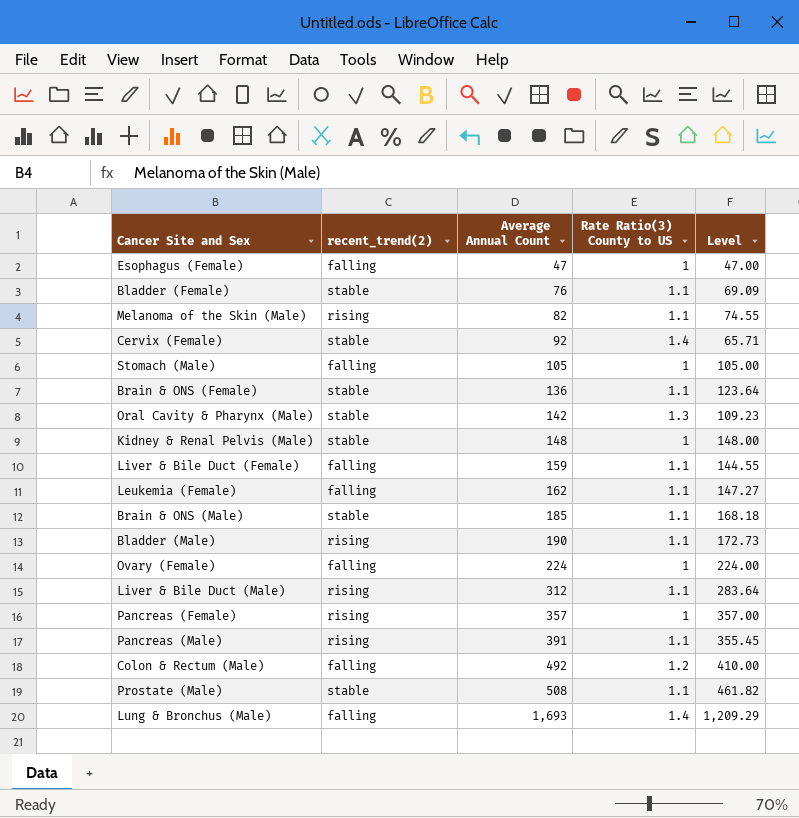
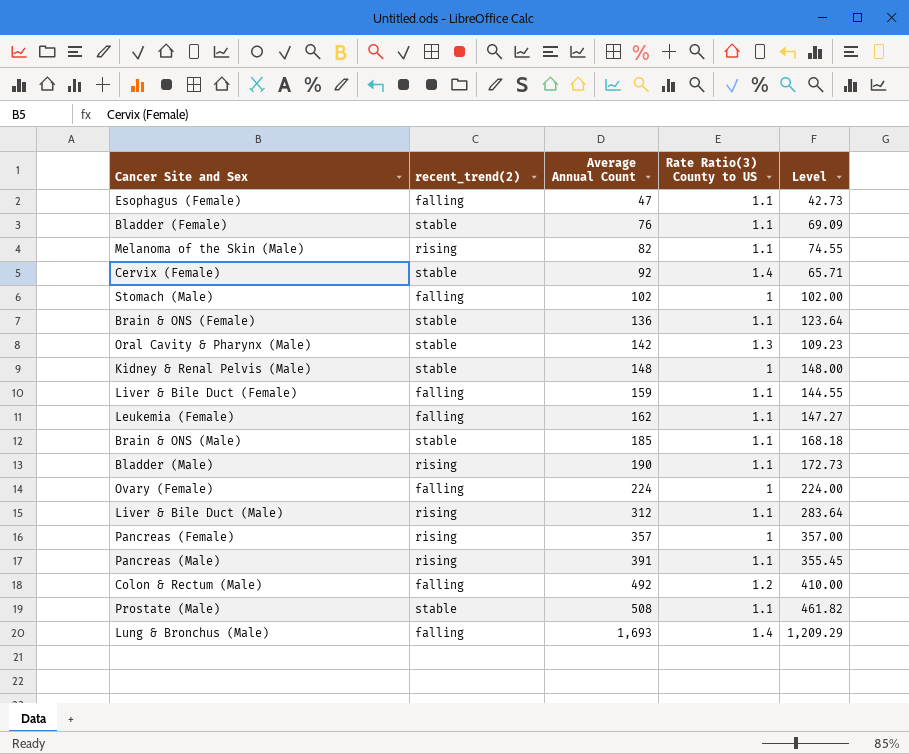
Esophagus (Female) | Rate Ratio(3) County to US: 1 -> 1.1
Esophagus (Female) | Level: 47.00 -> 42.73
Stomach (Male) | Average Annual Count: 105 -> 102
Stomach (Male) | Level: 105.00 -> 102.00

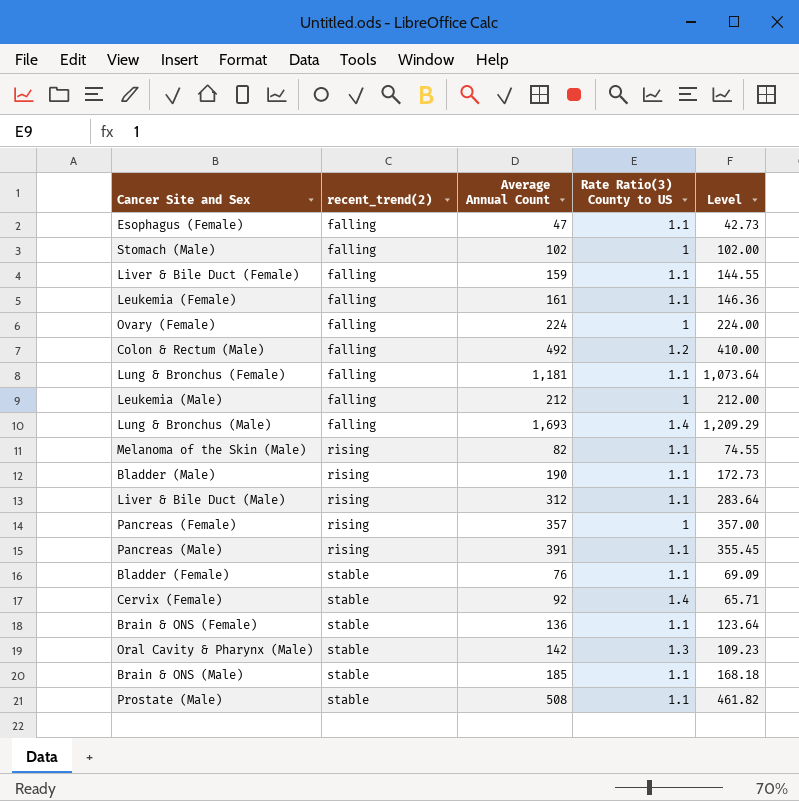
row order: Average Annual Count ascending -> recent_trend(2) ascending
row Kidney & Renal Pelvis (Male): stable | 148 | 1 | 148.00 -> none
Leukemia (Female) | Average Annual Count: 162 -> 161
Leukemia (Female) | Level: 147.27 -> 146.36
row Lung & Bronchus (Female): none -> falling | 1,181 | 1.1 | 1,073.64
row Leukemia (Male): none -> falling | 212 | 1 | 212.00

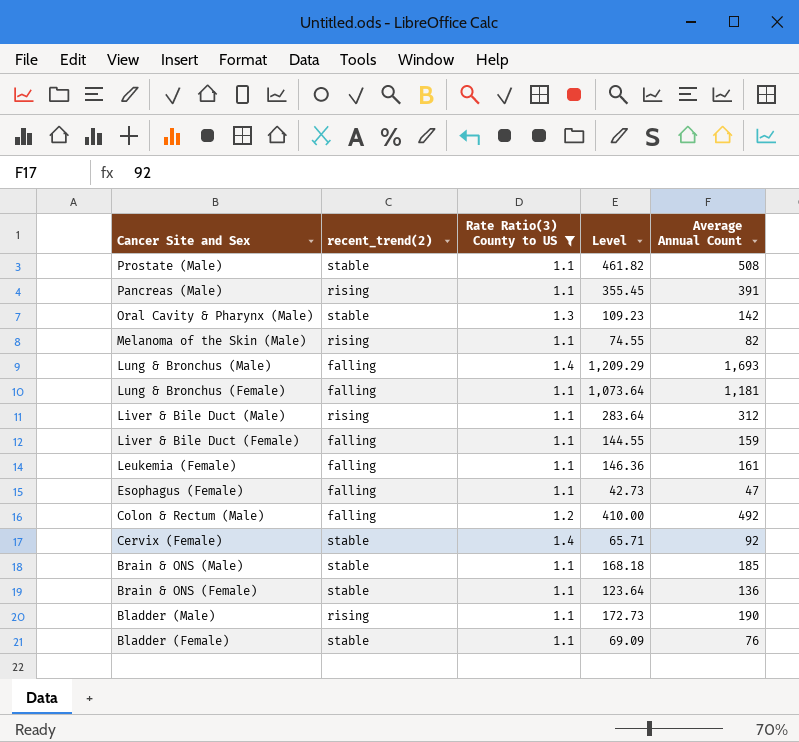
filter: none -> Rate Ratio(3) County to US != 1
row order: recent_trend(2) ascending -> Cancer Site and Sex descending
column Average Annual Count | position: 3 -> 5

